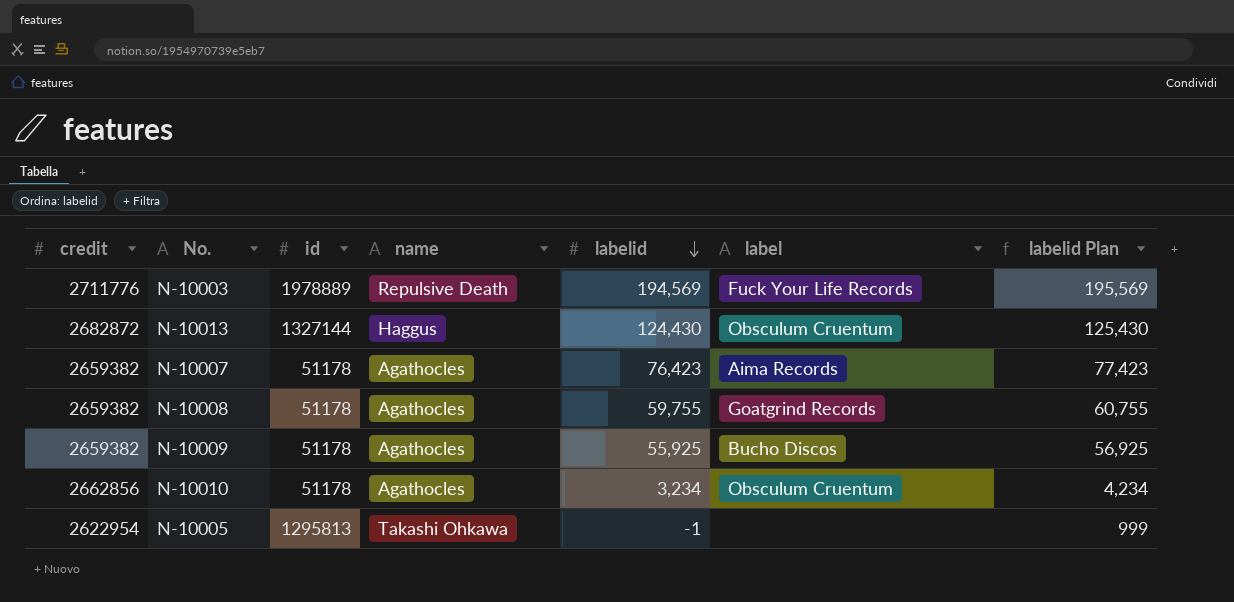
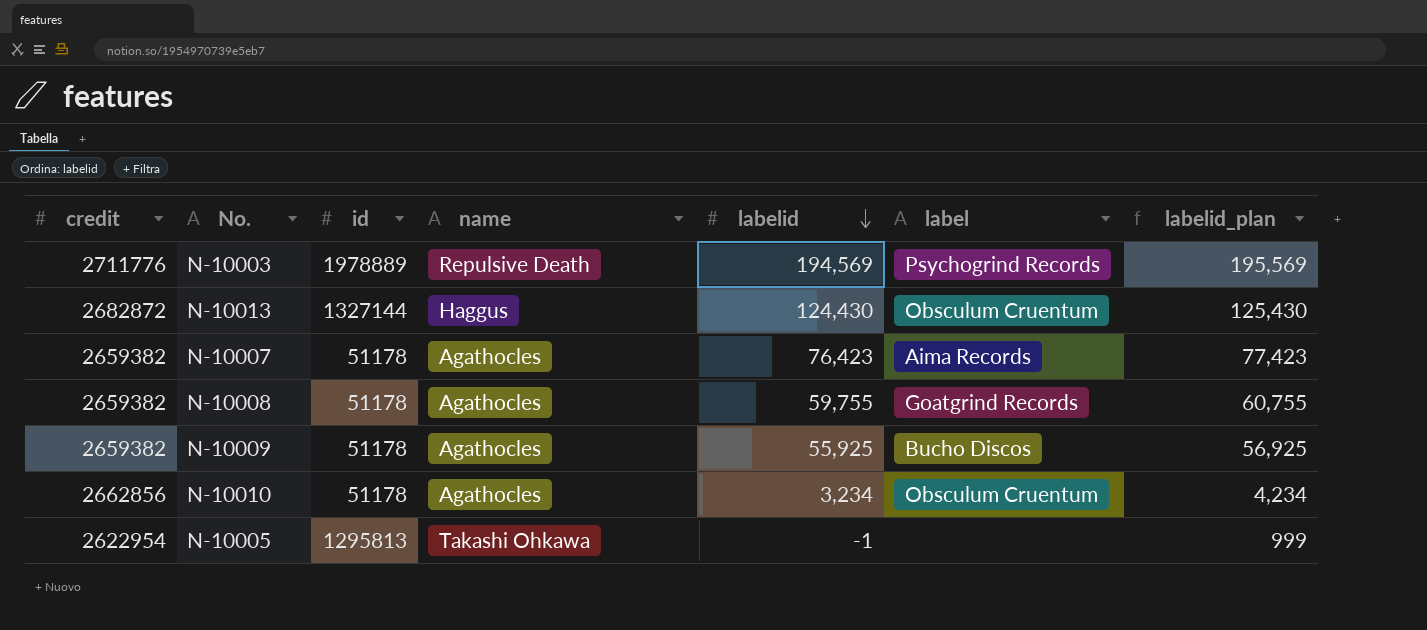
column name: labelid Plan -> labelid_plan
N-10003 | label: Fuck Your Life Records -> Psychogrind Records

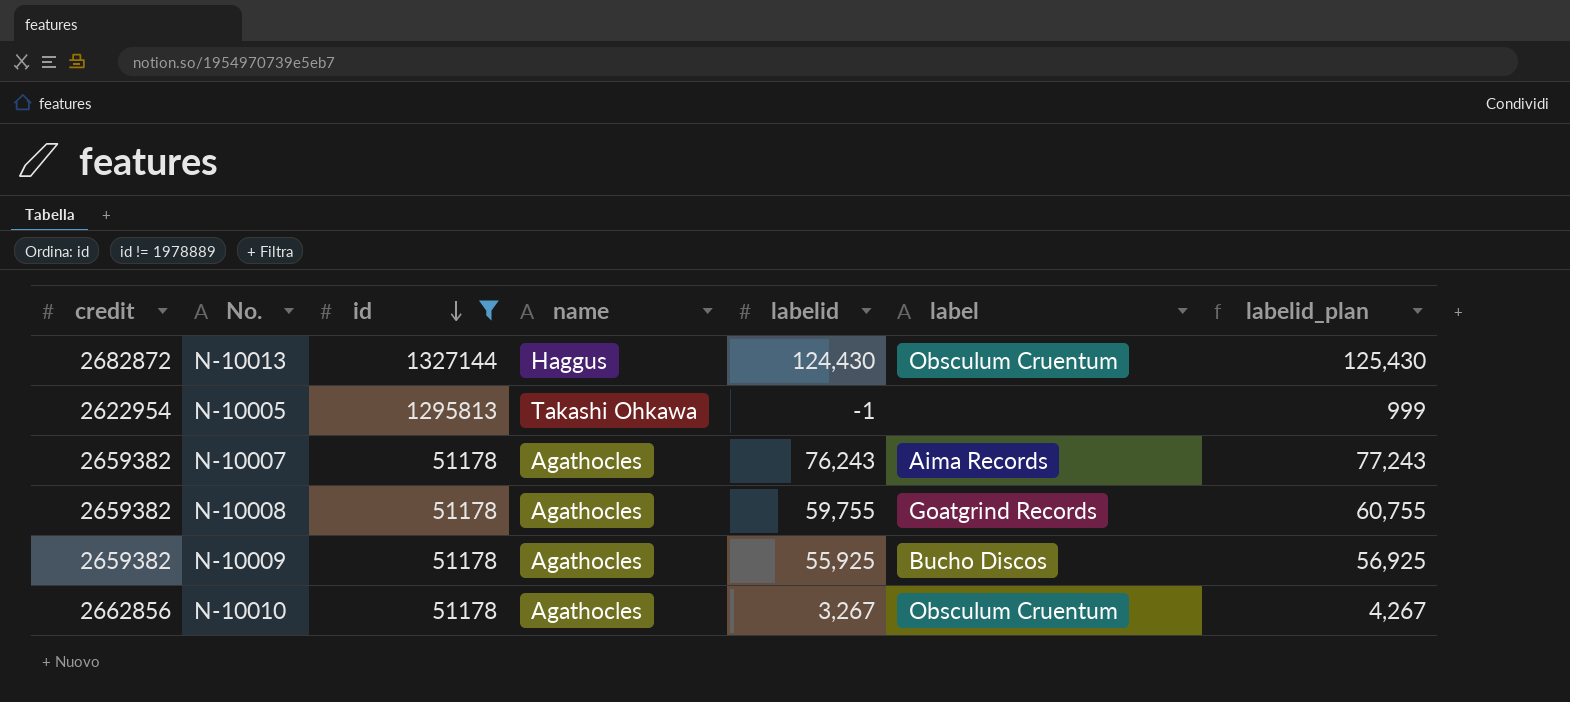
filter: none -> id != 1978889
row order: labelid descending -> id descending
N-10007 | labelid: 76,423 -> 76,243
N-10007 | labelid_plan: 77,423 -> 77,243
N-10010 | labelid: 3,234 -> 3,267
N-10010 | labelid_plan: 4,234 -> 4,267

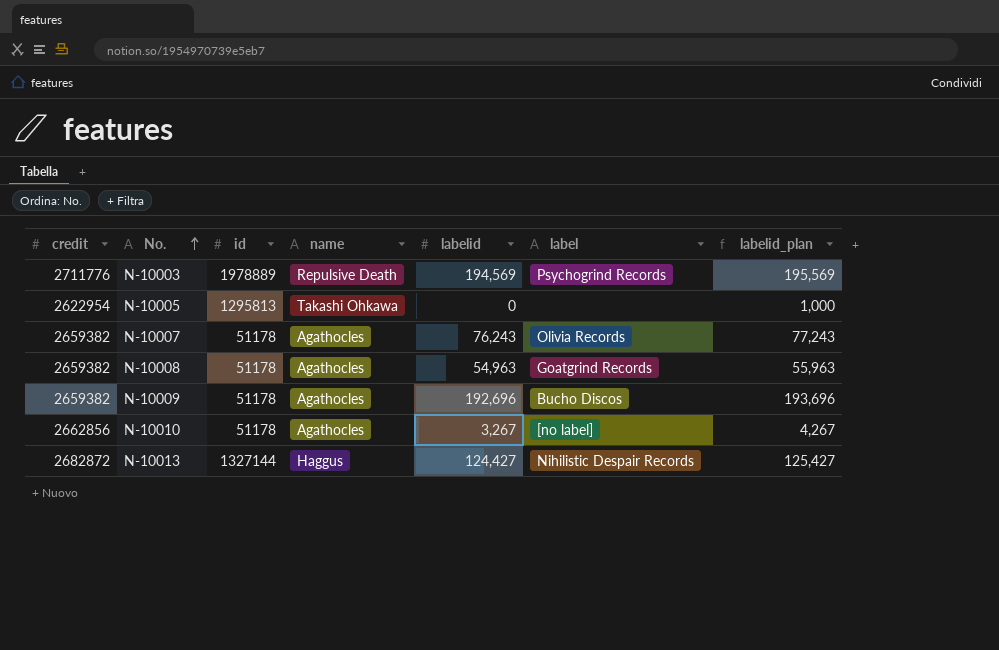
filter: id != 1978889 -> none
row order: id descending -> No. ascending
N-10005 | labelid: -1 -> 0
N-10005 | labelid_plan: 999 -> 1,000
N-10007 | label: Aima Records -> Olivia Records
N-10008 | labelid: 59,755 -> 54,963
N-10008 | labelid_plan: 60,755 -> 55,963
N-10009 | labelid: 55,925 -> 192,696
N-10009 | labelid_plan: 56,925 -> 193,696
N-10010 | label: Obsculum Cruentum -> [no label]
N-10013 | labelid: 124,430 -> 124,427
N-10013 | label: Obsculum Cruentum -> Nihilistic Despair Records
N-10013 | labelid_plan: 125,430 -> 125,427

